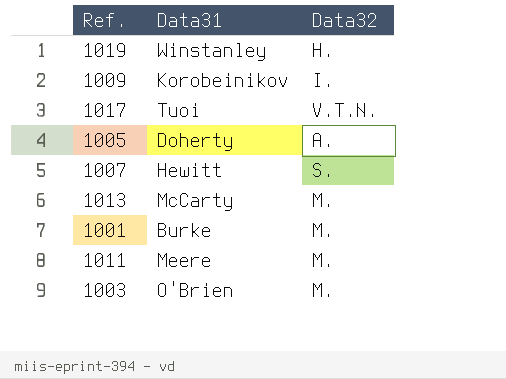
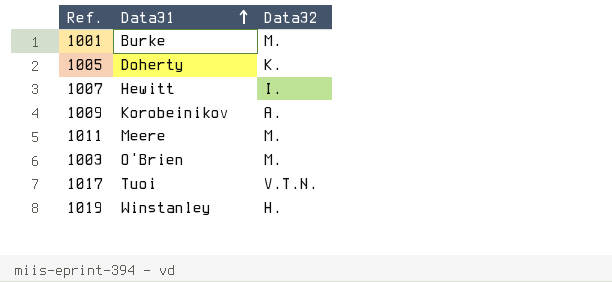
row order: none -> Data31 ascending
row 1013: McCarty | M. -> none
1005 | Data32: A. -> K.
1007 | Data32: S. -> I.
1009 | Data32: I. -> A.

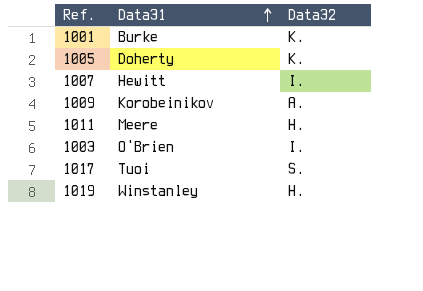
1001 | Data32: M. -> K.
1011 | Data32: M. -> H.
1003 | Data32: M. -> I.
1017 | Data32: V.T.N. -> S.

